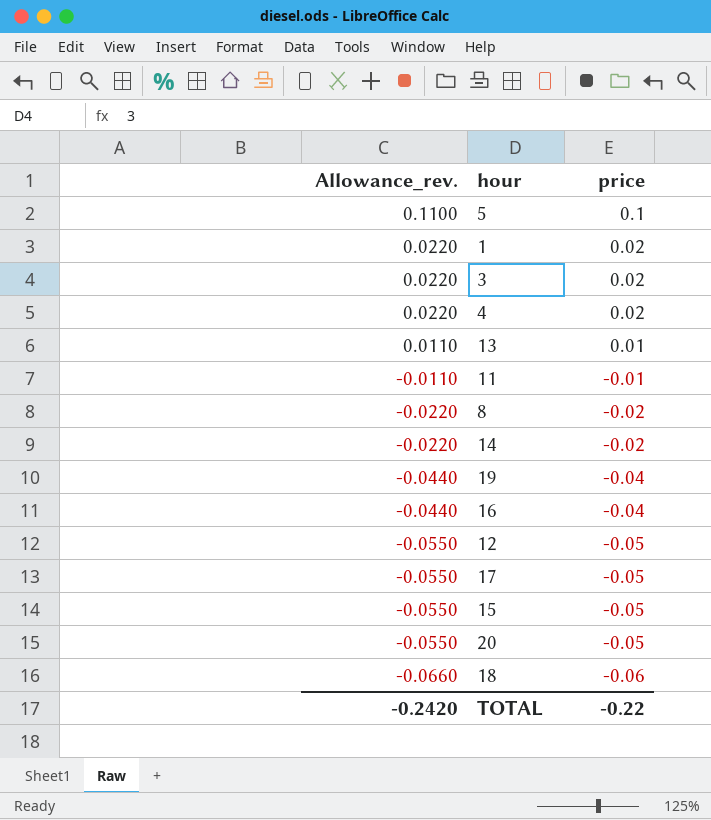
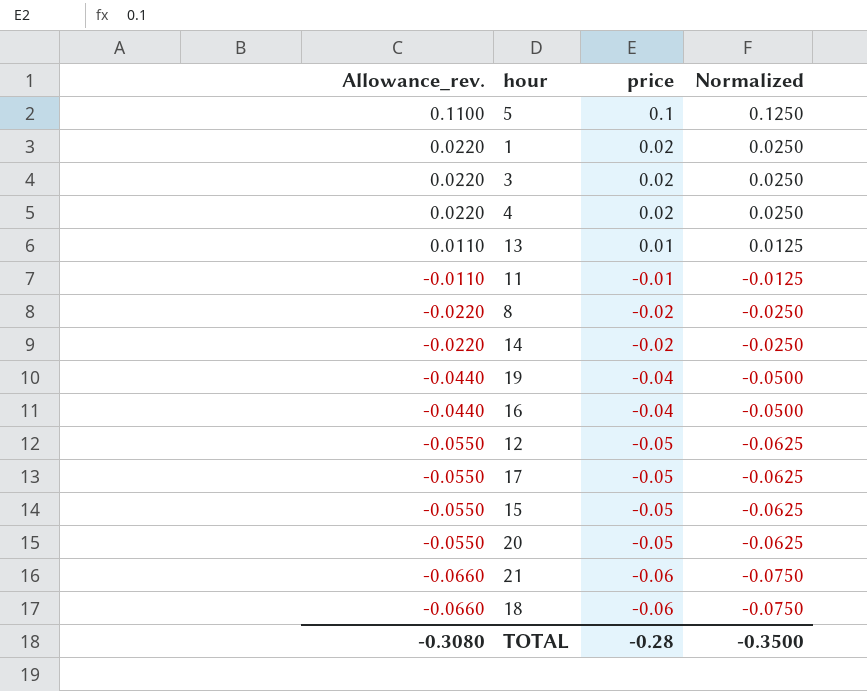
column Normalized | formula: none -> [price] * 1.25
row 21: none -> -0.0660 | -0.06 | -0.0750
TOTAL | Allowance_rev.: -0.2420 -> -0.3080
TOTAL | price: -0.22 -> -0.28

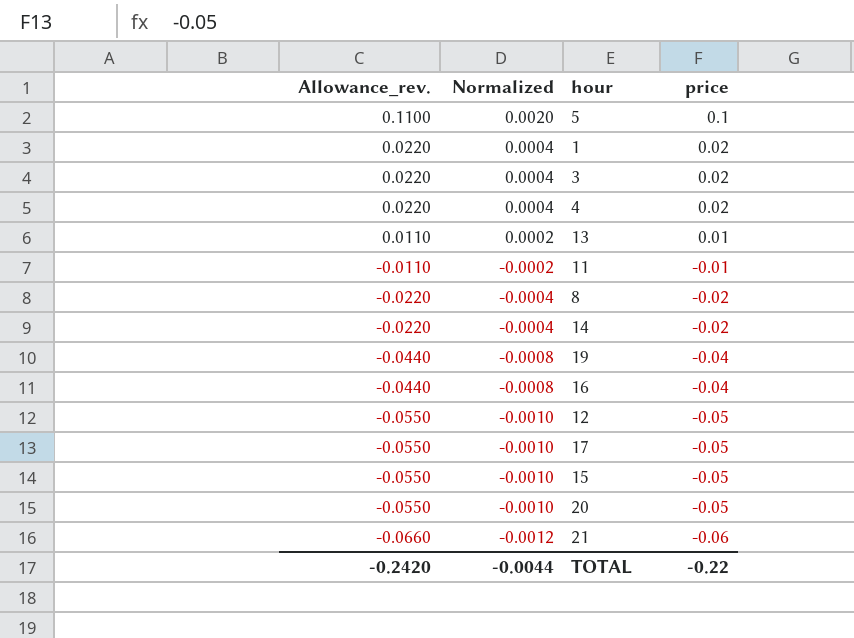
column Normalized | formula: [price] * 1.25 -> [price] * 0.02
column Normalized | position: 4 -> 2
row 18: -0.0660 | -0.06 | -0.0750 -> none
TOTAL | Allowance_rev.: -0.3080 -> -0.2420
TOTAL | Normalized: -0.3500 -> -0.0044
TOTAL | price: -0.28 -> -0.22

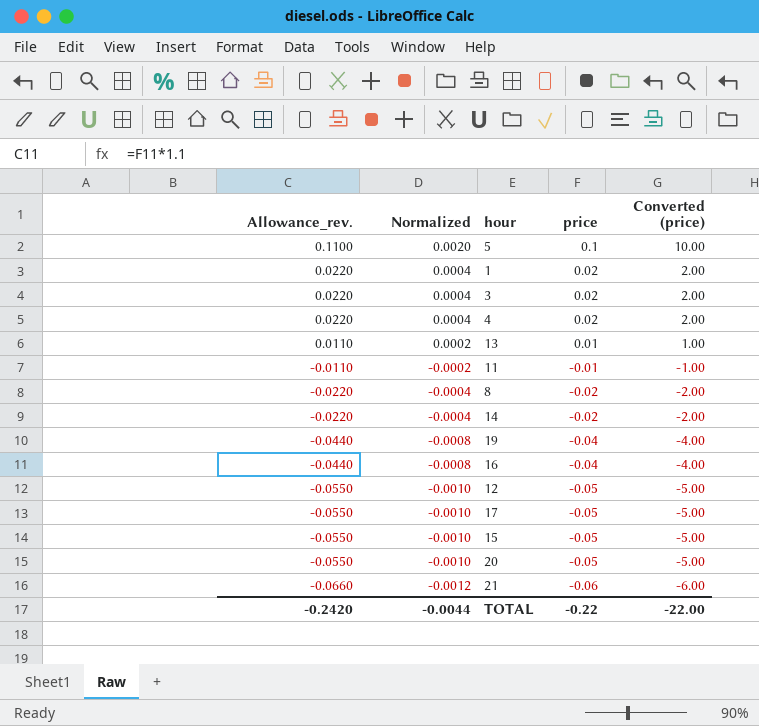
column Converted (price) | formula: none -> [price] * 100

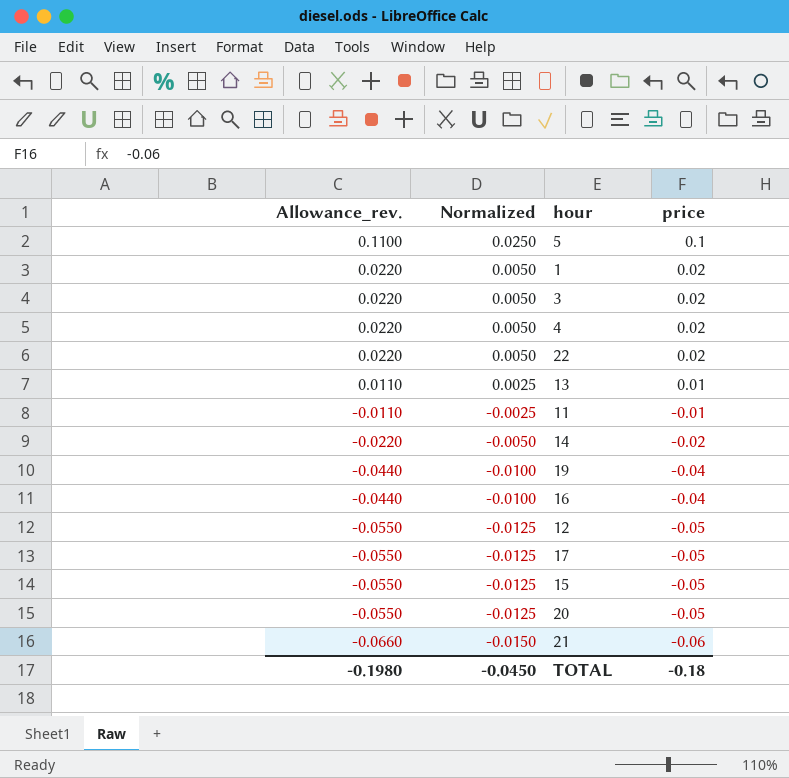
column Converted (price) | formula: [price] * 100 -> none
column Normalized | formula: [price] * 0.02 -> [price] * 0.25
row 8: -0.0220 | -0.0004 | -0.02 | -2.00 -> none
row 22: none -> 0.0220 | 0.0050 | 0.02
TOTAL | Allowance_rev.: -0.2420 -> -0.1980
TOTAL | Normalized: -0.0044 -> -0.0450
TOTAL | price: -0.22 -> -0.18

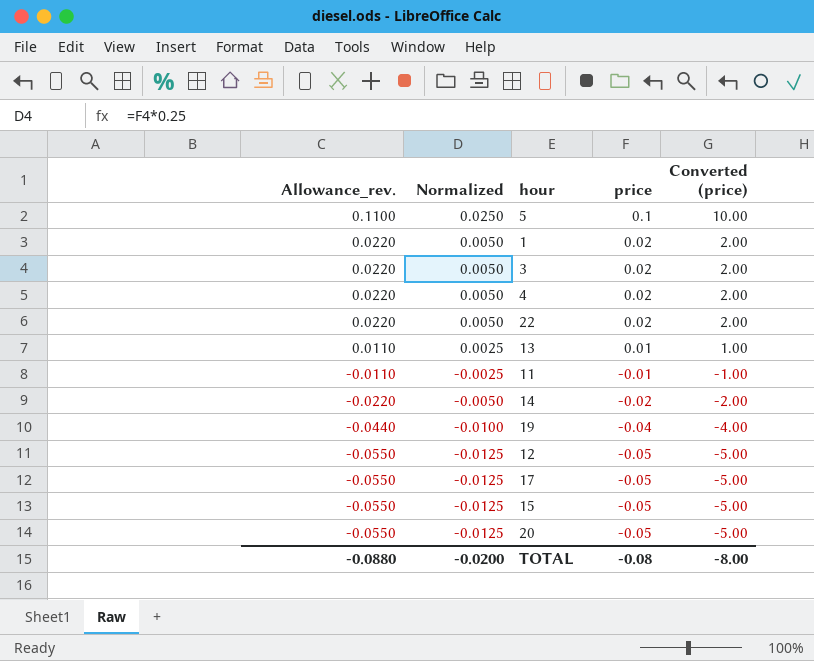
column Converted (price) | formula: none -> [price] * 100
row 16: -0.0440 | -0.0100 | -0.04 -> none
row 21: -0.0660 | -0.0150 | -0.06 -> none
TOTAL | Allowance_rev.: -0.1980 -> -0.0880
TOTAL | Normalized: -0.0450 -> -0.0200
TOTAL | price: -0.18 -> -0.08

